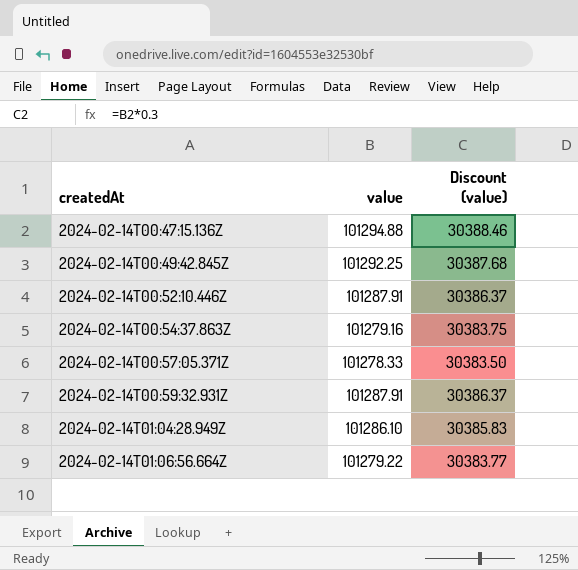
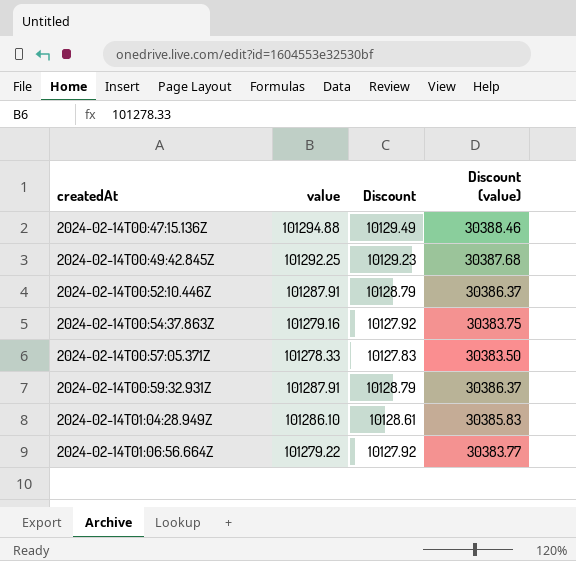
column Discount | formula: none -> [value] * 0.1

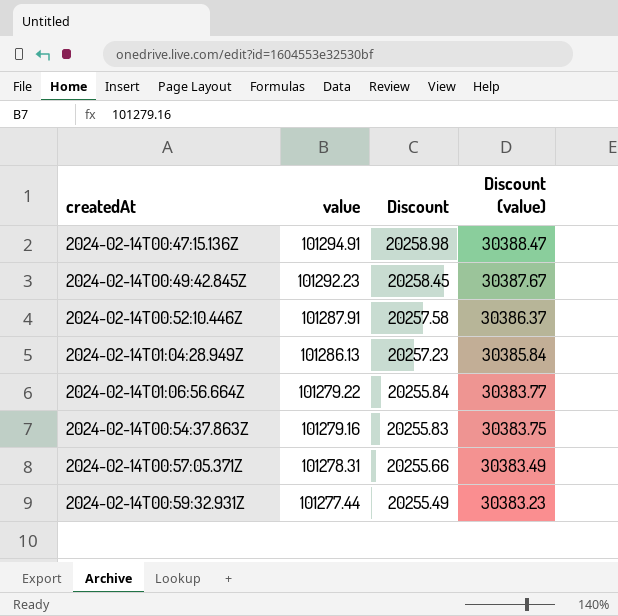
row order: createdAt ascending -> value descending
column Discount | formula: [value] * 0.1 -> [value] * 0.2
2024-02-14T00:47:15.136Z | value: 101294.88 -> 101294.91
2024-02-14T00:47:15.136Z | Discount (value): 30388.46 -> 30388.47
2024-02-14T00:49:42.845Z | value: 101292.25 -> 101292.23
2024-02-14T00:49:42.845Z | Discount (value): 30387.68 -> 30387.67
2024-02-14T01:04:28.949Z | value: 101286.10 -> 101286.13
2024-02-14T01:04:28.949Z | Discount (value): 30385.83 -> 30385.84
2024-02-14T00:57:05.371Z | value: 101278.33 -> 101278.31
2024-02-14T00:57:05.371Z | Discount (value): 30383.50 -> 30383.49
2024-02-14T00:59:32.931Z | value: 101287.91 -> 101277.44
2024-02-14T00:59:32.931Z | Discount (value): 30386.37 -> 30383.23

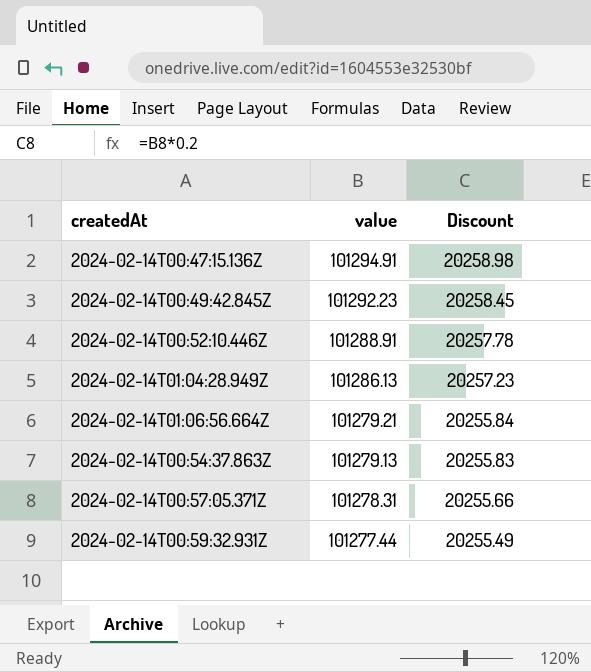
column Discount (value) | formula: [value] * 0.3 -> none
2024-02-14T00:52:10.446Z | value: 101287.91 -> 101288.91
2024-02-14T00:52:10.446Z | Discount: 20257.58 -> 20257.78
2024-02-14T01:06:56.664Z | value: 101279.22 -> 101279.21
2024-02-14T00:54:37.863Z | value: 101279.16 -> 101279.13

